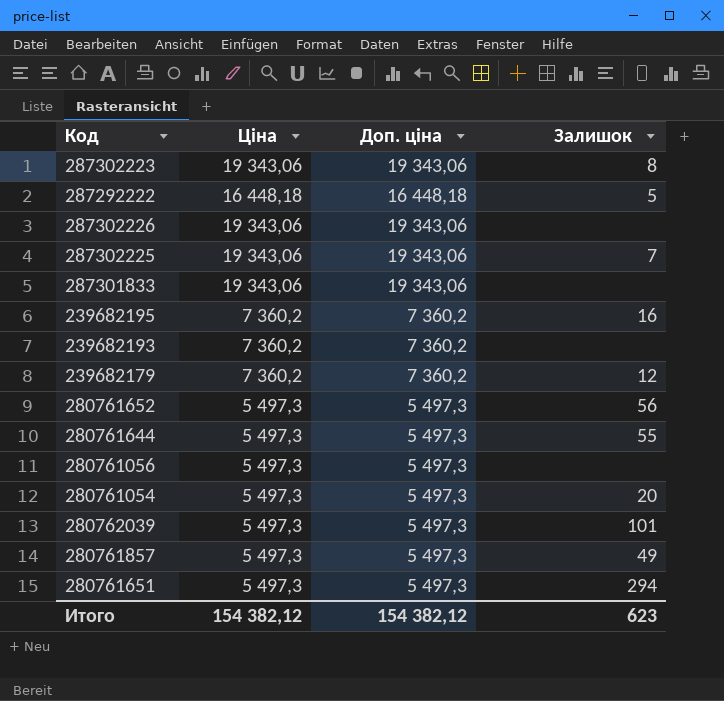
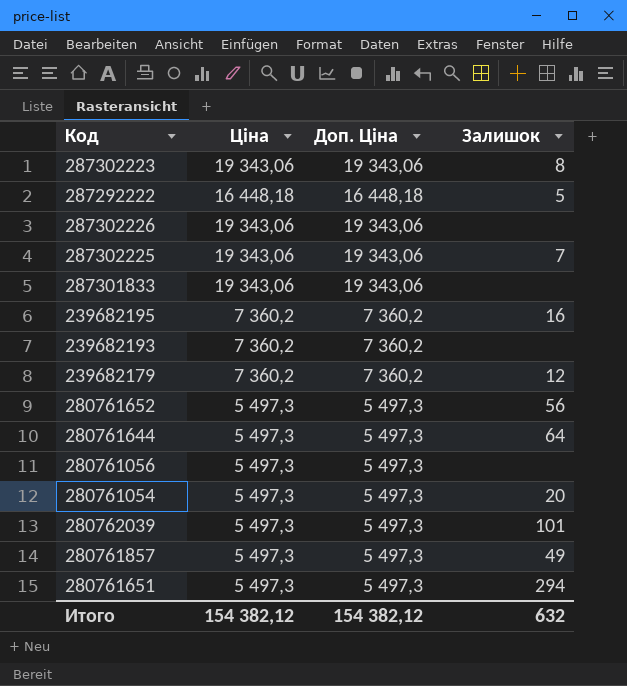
column name: Доп. ціна -> Доп. Ціна
280761644 | Залишок: 55 -> 64
Итого | Залишок: 623 -> 632

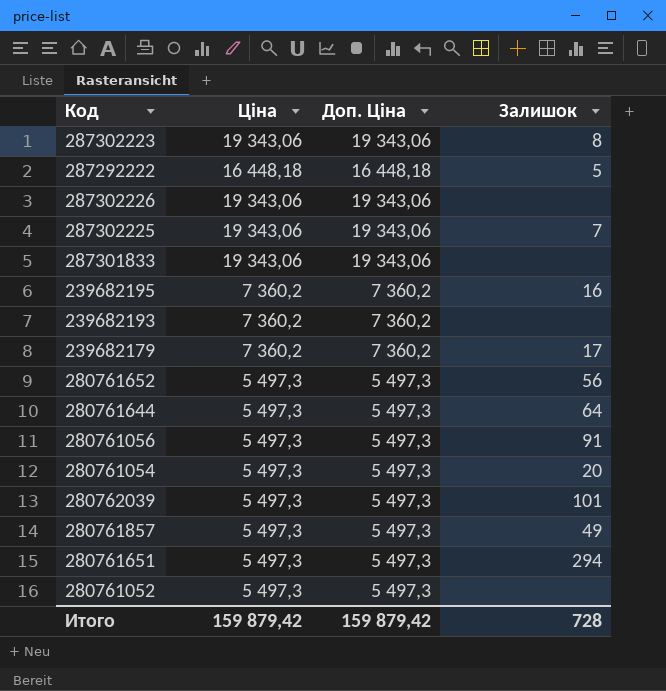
239682179 | Залишок: 12 -> 17
280761056 | Залишок: none -> 91
row 280761052: none -> 5 497,3 | 5 497,3 | none
Итого | Ціна: 154 382,12 -> 159 879,42
Итого | Доп. Ціна: 154 382,12 -> 159 879,42
Итого | Залишок: 632 -> 728

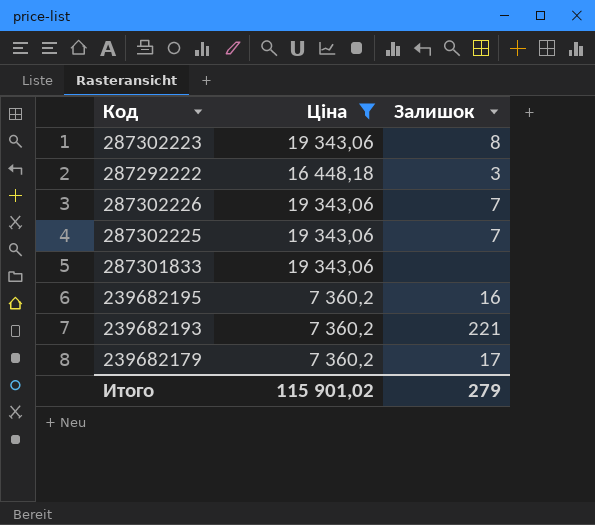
filter: none -> Ціна != 5 497,3
column Доп. Ціна | position: 3 -> none
287292222 | Залишок: 5 -> 3
287302226 | Залишок: none -> 7
239682193 | Залишок: none -> 221
Итого | Ціна: 159 879,42 -> 115 901,02
Итого | Залишок: 728 -> 279

